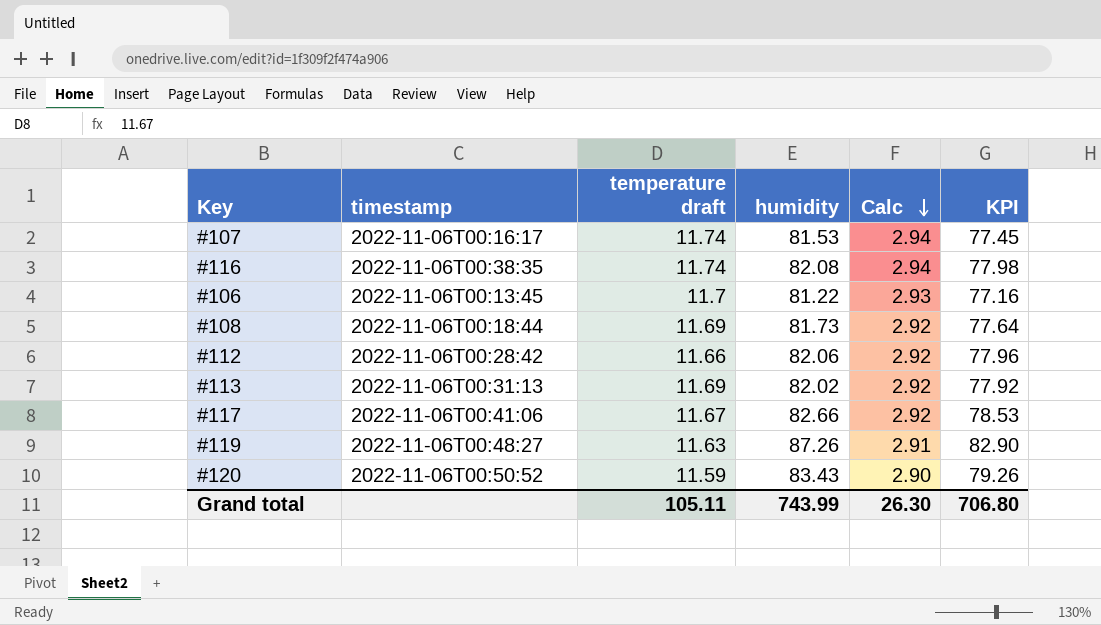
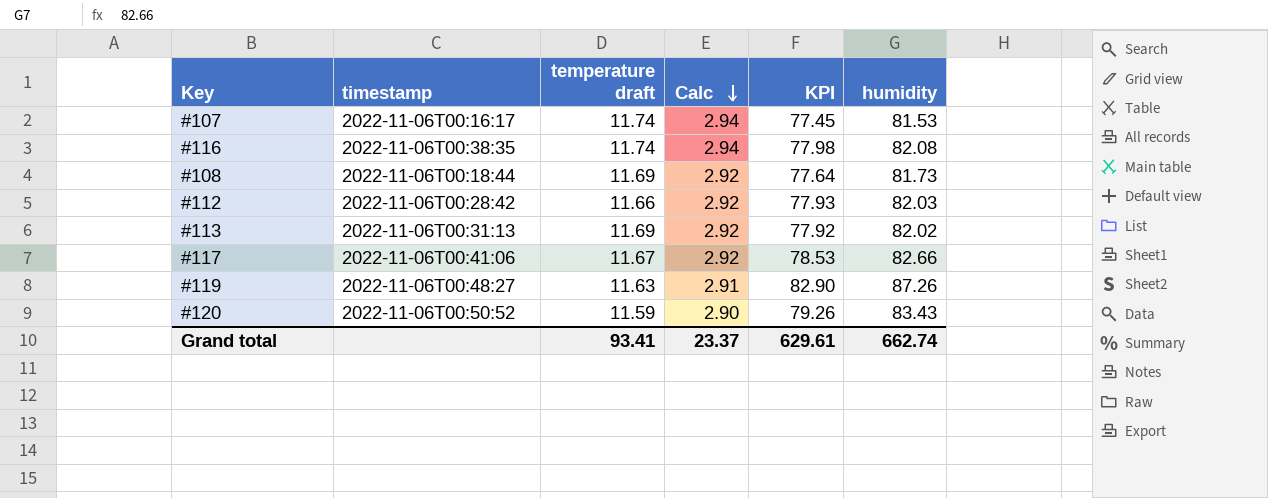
column humidity | position: 4 -> 6
row #106: 2022-11-06T00:13:45 | 11.7 | 81.22 | 2.93 | 77.16 -> none
#112 | KPI: 77.96 -> 77.93
#112 | humidity: 82.06 -> 82.03
Grand total | temperature draft: 105.11 -> 93.41
Grand total | Calc: 26.30 -> 23.37
Grand total | KPI: 706.80 -> 629.61
Grand total | humidity: 743.99 -> 662.74

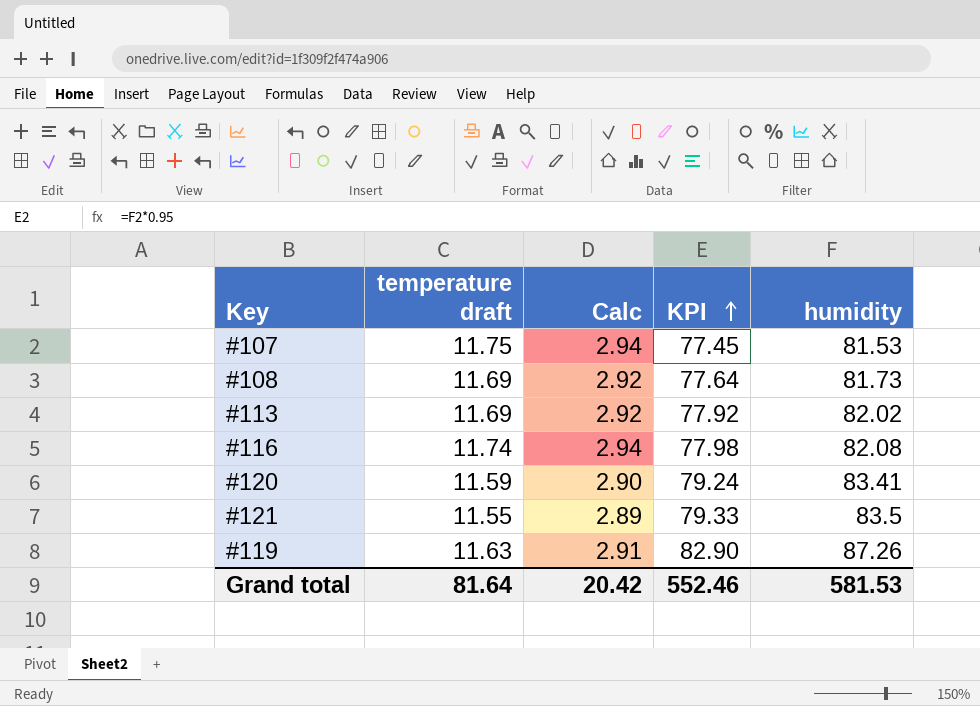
row order: Calc descending -> KPI ascending
column timestamp | position: 2 -> none
row #112: 2022-11-06T00:28:42 | 11.66 | 2.92 | 77.93 | 82.03 -> none
row #117: 2022-11-06T00:41:06 | 11.67 | 2.92 | 78.53 | 82.66 -> none
#107 | temperature draft: 11.74 -> 11.75
#120 | KPI: 79.26 -> 79.24
#120 | humidity: 83.43 -> 83.41
row #121: none -> 11.55 | 2.89 | 79.33 | 83.5
Grand total | temperature draft: 93.41 -> 81.64
Grand total | Calc: 23.37 -> 20.42
Grand total | KPI: 629.61 -> 552.46
Grand total | humidity: 662.74 -> 581.53

